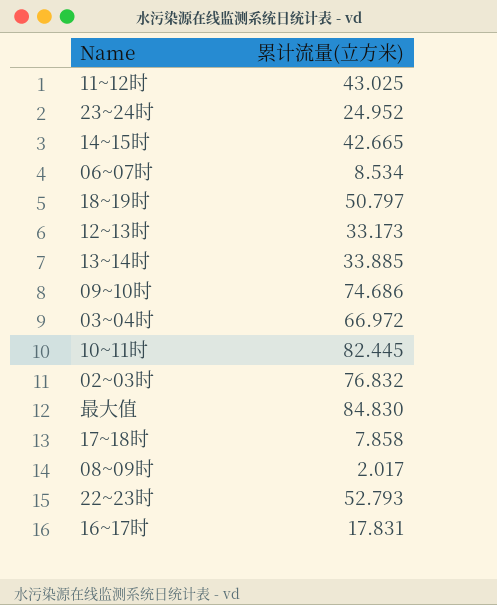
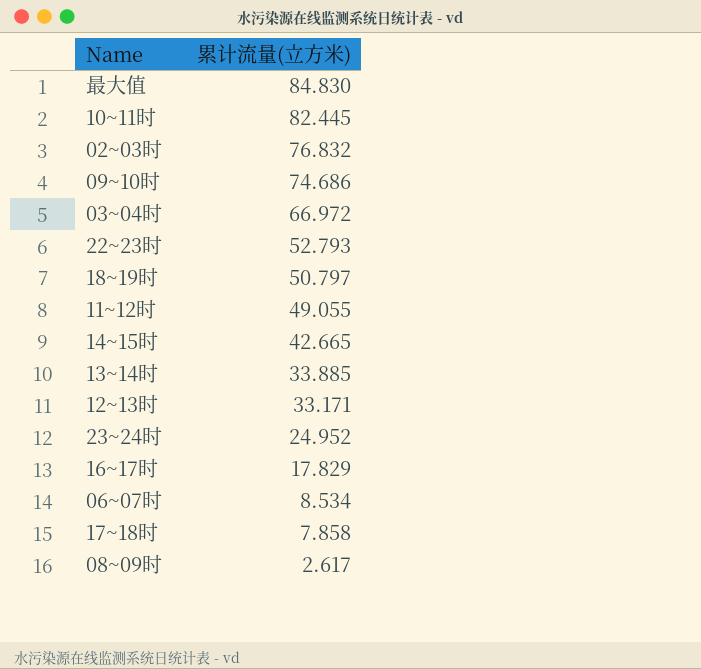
row order: none -> 累计流量(立方米) descending
11~12时 | 累计流量(立方米): 43.025 -> 49.055
12~13时 | 累计流量(立方米): 33.173 -> 33.171
16~17时 | 累计流量(立方米): 17.831 -> 17.829
08~09时 | 累计流量(立方米): 2.017 -> 2.617

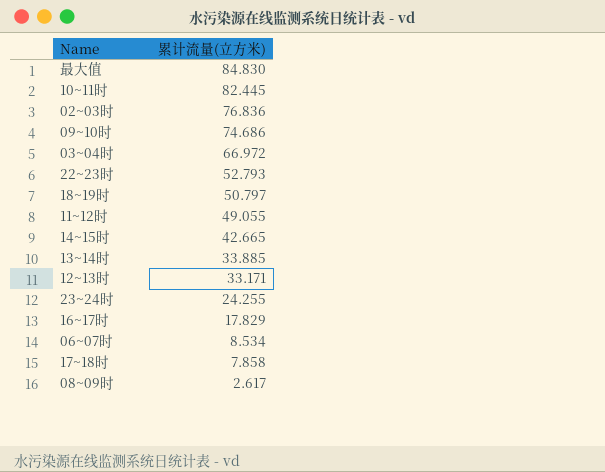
02~03时 | 累计流量(立方米): 76.832 -> 76.836
23~24时 | 累计流量(立方米): 24.952 -> 24.255

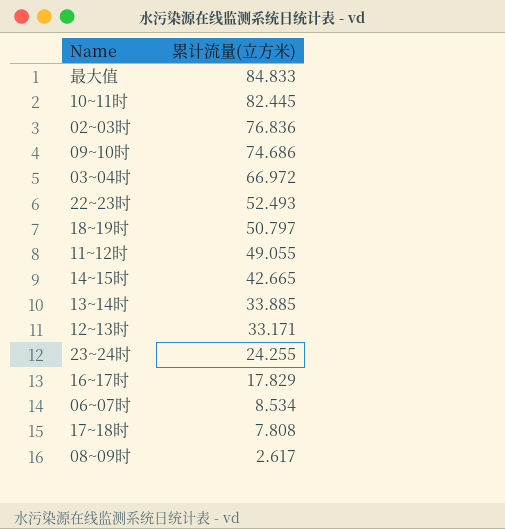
最大值 | 累计流量(立方米): 84.830 -> 84.833
22~23时 | 累计流量(立方米): 52.793 -> 52.493
17~18时 | 累计流量(立方米): 7.858 -> 7.808

